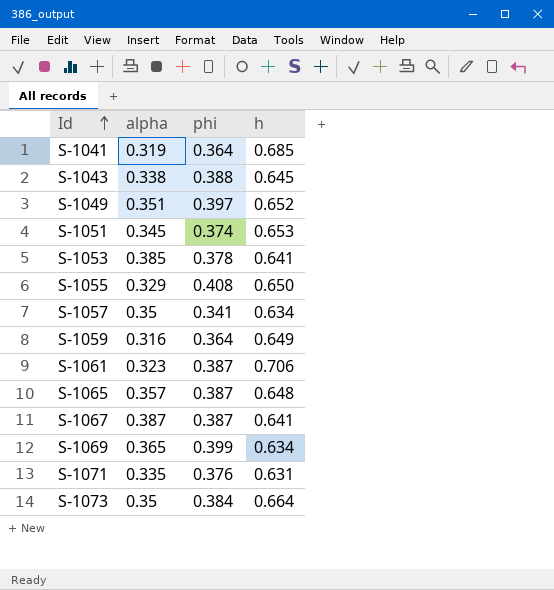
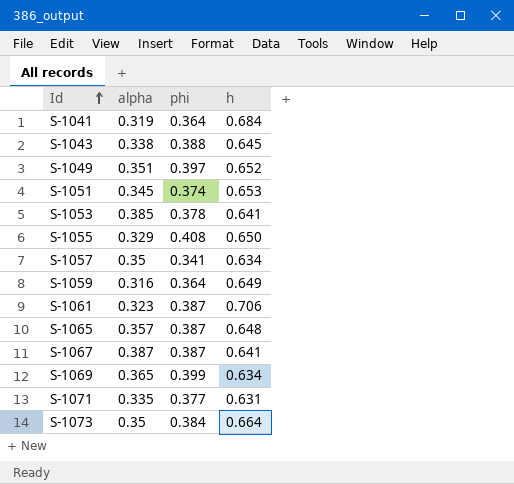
S-1041 | h: 0.685 -> 0.684
S-1071 | phi: 0.376 -> 0.377

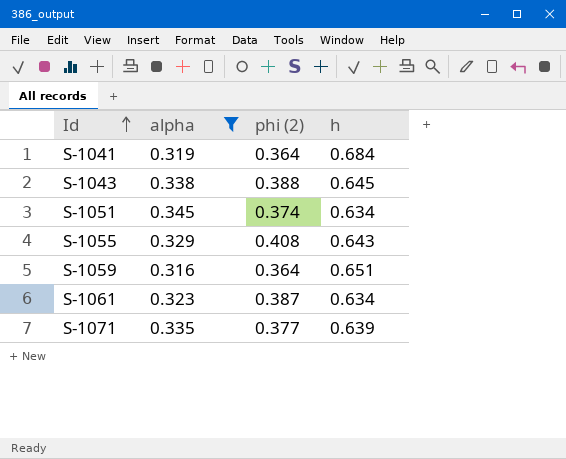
filter: none -> alpha <= 0.345
column name: phi -> phi (2)
S-1051 | h: 0.653 -> 0.634
S-1055 | h: 0.650 -> 0.643
S-1059 | h: 0.649 -> 0.651
S-1061 | h: 0.706 -> 0.634
S-1071 | h: 0.631 -> 0.639

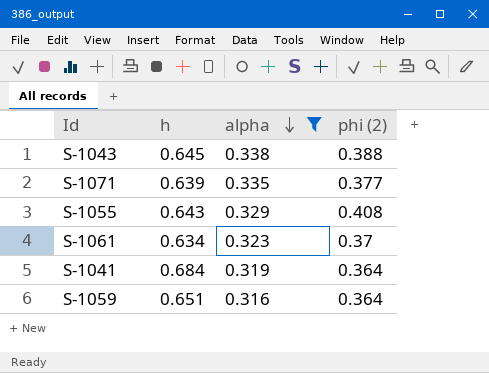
row order: Id ascending -> alpha descending
column h | position: 4 -> 2
row S-1051: 0.345 | 0.374 | 0.634 -> none
S-1061 | phi (2): 0.387 -> 0.37

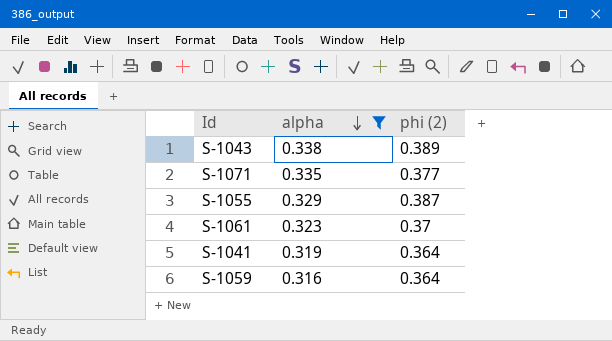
column h | position: 2 -> none
S-1043 | phi (2): 0.388 -> 0.389
S-1055 | phi (2): 0.408 -> 0.387

